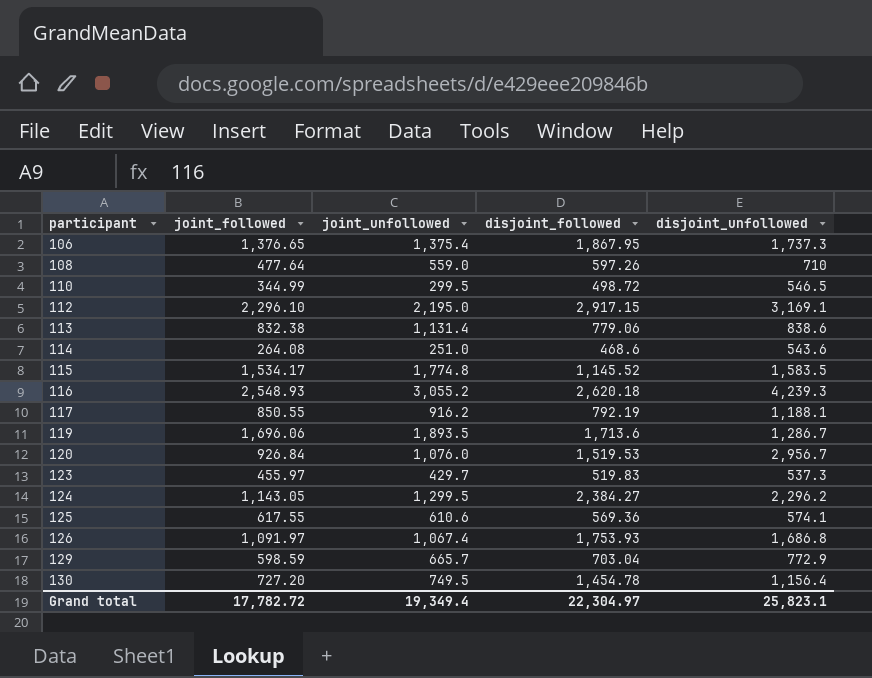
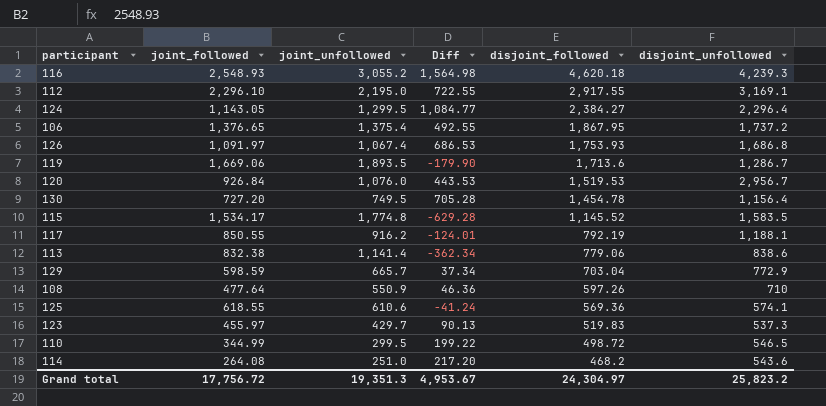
row order: participant ascending -> disjoint_followed descending
column Diff | formula: none -> [disjoint_followed] - [joint_unfollowed]
116 | disjoint_followed: 2,620.18 -> 4,620.18
112 | disjoint_followed: 2,917.15 -> 2,917.55
124 | disjoint_unfollowed: 2,296.2 -> 2,296.4
106 | disjoint_unfollowed: 1,737.3 -> 1,737.2
119 | joint_followed: 1,696.06 -> 1,669.06
113 | joint_unfollowed: 1,131.4 -> 1,141.4
108 | joint_unfollowed: 559.0 -> 550.9
125 | joint_followed: 617.55 -> 618.55
114 | disjoint_followed: 468.6 -> 468.2
Grand total | joint_followed: 17,782.72 -> 17,756.72
Grand total | joint_unfollowed: 19,349.4 -> 19,351.3
Grand total | disjoint_followed: 22,304.97 -> 24,304.97
Grand total | disjoint_unfollowed: 25,823.1 -> 25,823.2

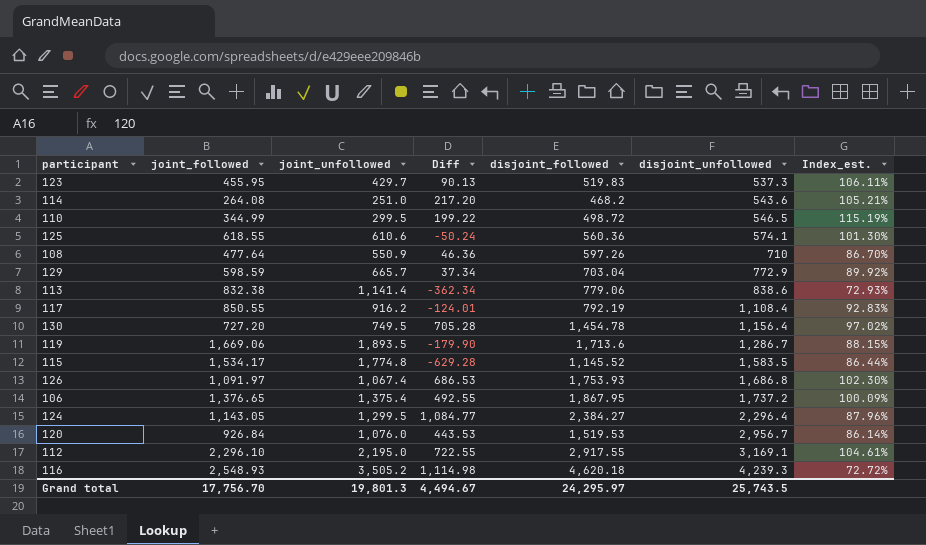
row order: disjoint_followed descending -> disjoint_unfollowed ascending
column Index_est. | formula: none -> [joint_followed] / [joint_unfollowed]
123 | joint_followed: 455.97 -> 455.95
125 | Diff: -41.24 -> -50.24
125 | disjoint_followed: 569.36 -> 560.36
117 | disjoint_unfollowed: 1,188.1 -> 1,108.4
116 | joint_unfollowed: 3,055.2 -> 3,505.2
116 | Diff: 1,564.98 -> 1,114.98
Grand total | joint_followed: 17,756.72 -> 17,756.70
Grand total | joint_unfollowed: 19,351.3 -> 19,801.3
Grand total | Diff: 4,953.67 -> 4,494.67
Grand total | disjoint_followed: 24,304.97 -> 24,295.97
Grand total | disjoint_unfollowed: 25,823.2 -> 25,743.5

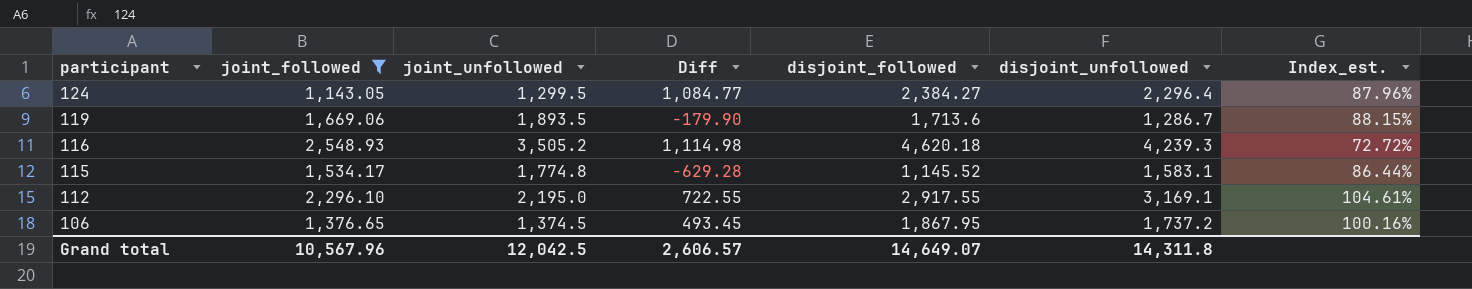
filter: none -> joint_followed >= 1,143.05
row order: disjoint_unfollowed ascending -> participant descending
115 | disjoint_unfollowed: 1,583.5 -> 1,583.1
106 | joint_unfollowed: 1,375.4 -> 1,374.5
106 | Diff: 492.55 -> 493.45
106 | Index_est.: 100.09% -> 100.16%
Grand total | joint_followed: 17,756.70 -> 10,567.96
Grand total | joint_unfollowed: 19,801.3 -> 12,042.5
Grand total | Diff: 4,494.67 -> 2,606.57
Grand total | disjoint_followed: 24,295.97 -> 14,649.07
Grand total | disjoint_unfollowed: 25,743.5 -> 14,311.8

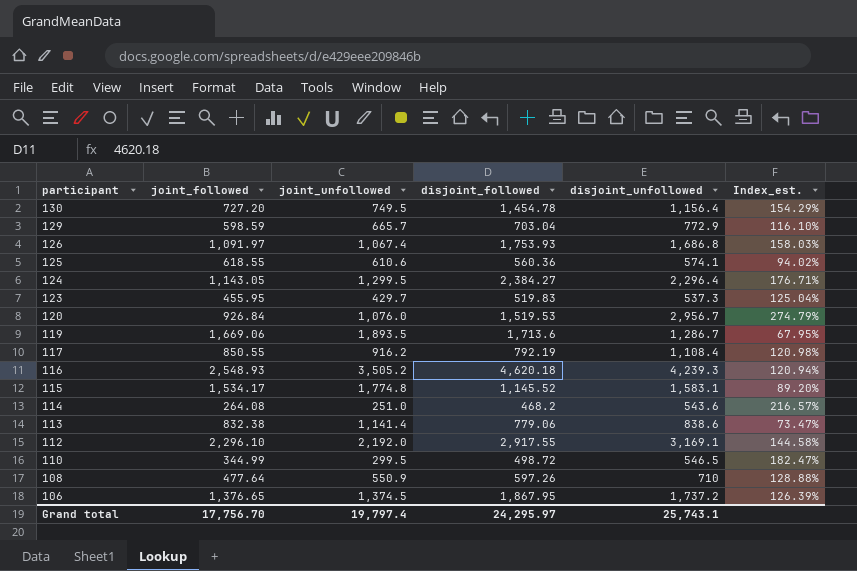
filter: joint_followed >= 1,143.05 -> none
column Diff | formula: [disjoint_followed] - [joint_unfollowed] -> none
column Index_est. | formula: [joint_followed] / [joint_unfollowed] -> [disjoint_unfollowed] / [joint_unfollowed]
112 | joint_unfollowed: 2,195.0 -> 2,192.0
Grand total | joint_followed: 10,567.96 -> 17,756.70
Grand total | joint_unfollowed: 12,042.5 -> 19,797.4
Grand total | disjoint_followed: 14,649.07 -> 24,295.97
Grand total | disjoint_unfollowed: 14,311.8 -> 25,743.1

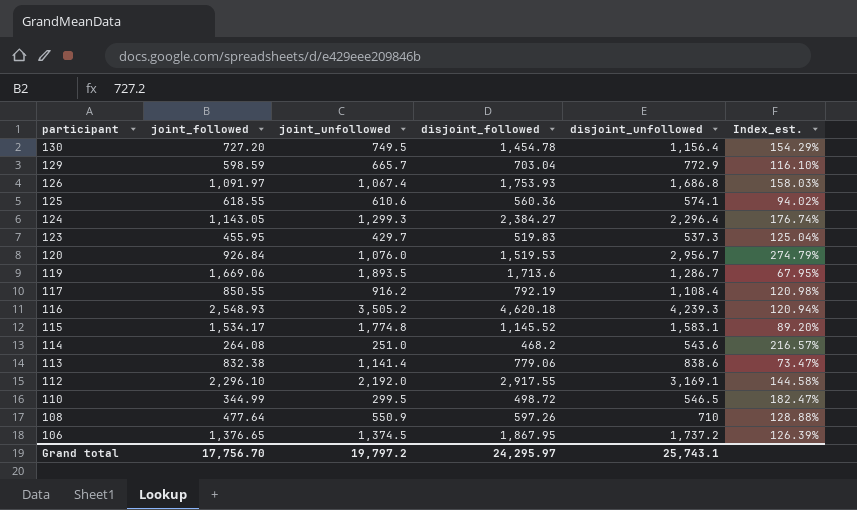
124 | joint_unfollowed: 1,299.5 -> 1,299.3
124 | Index_est.: 176.71% -> 176.74%
Grand total | joint_unfollowed: 19,797.4 -> 19,797.2

